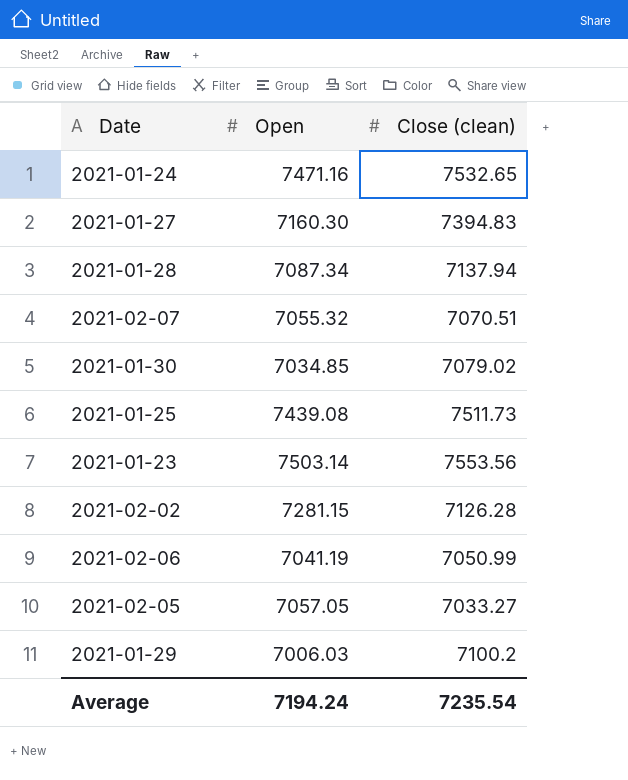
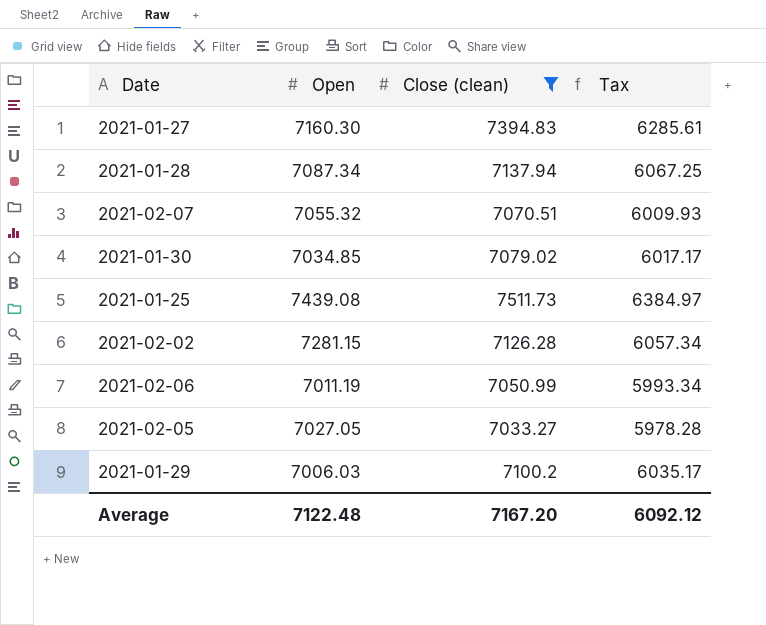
filter: none -> Close (clean) <= 7511.73
column Tax | formula: none -> [Close (clean)] * 0.85
2021-02-06 | Open: 7041.19 -> 7011.19
2021-02-05 | Open: 7057.05 -> 7027.05
Average | Open: 7194.24 -> 7122.48
Average | Close (clean): 7235.54 -> 7167.20

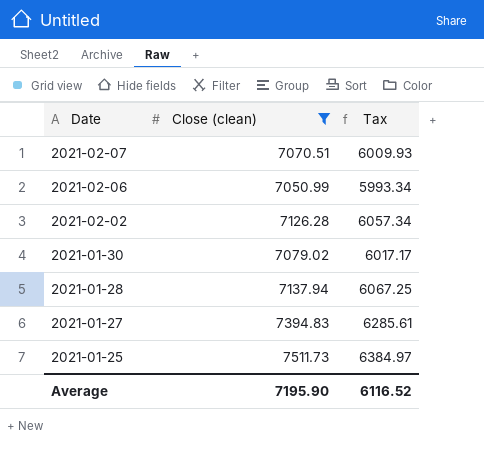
row order: none -> Date descending
column Open | position: 2 -> none
row 2021-02-05: 7027.05 | 7033.27 | 5978.28 -> none
row 2021-01-29: 7006.03 | 7100.2 | 6035.17 -> none
Average | Close (clean): 7167.20 -> 7195.90
Average | Tax: 6092.12 -> 6116.52

